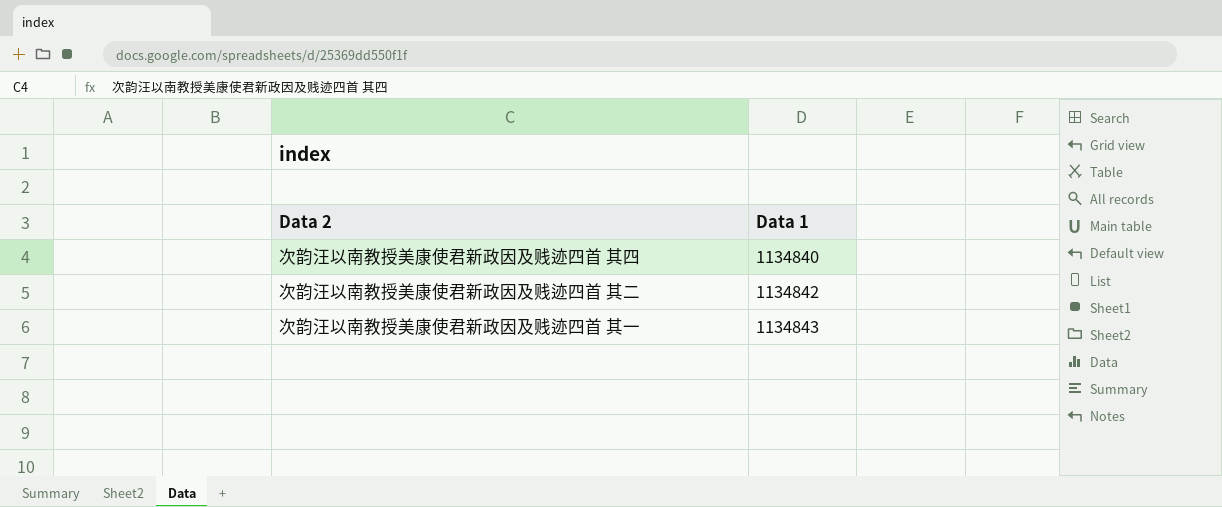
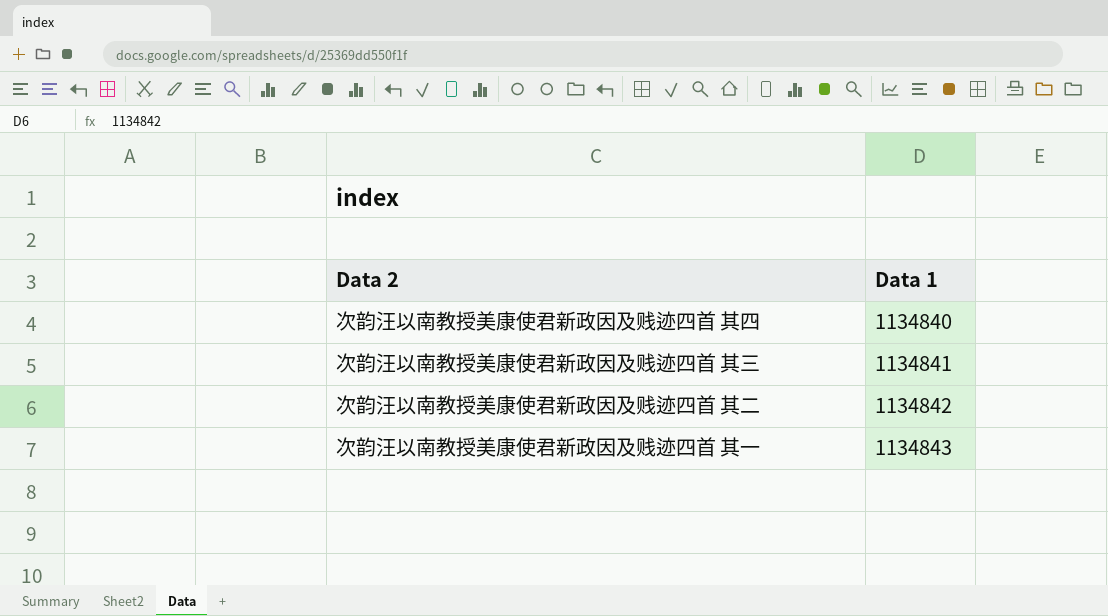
row 次韵汪以南教授美康使君新政因及贱迹四首 其三: none -> 1134841

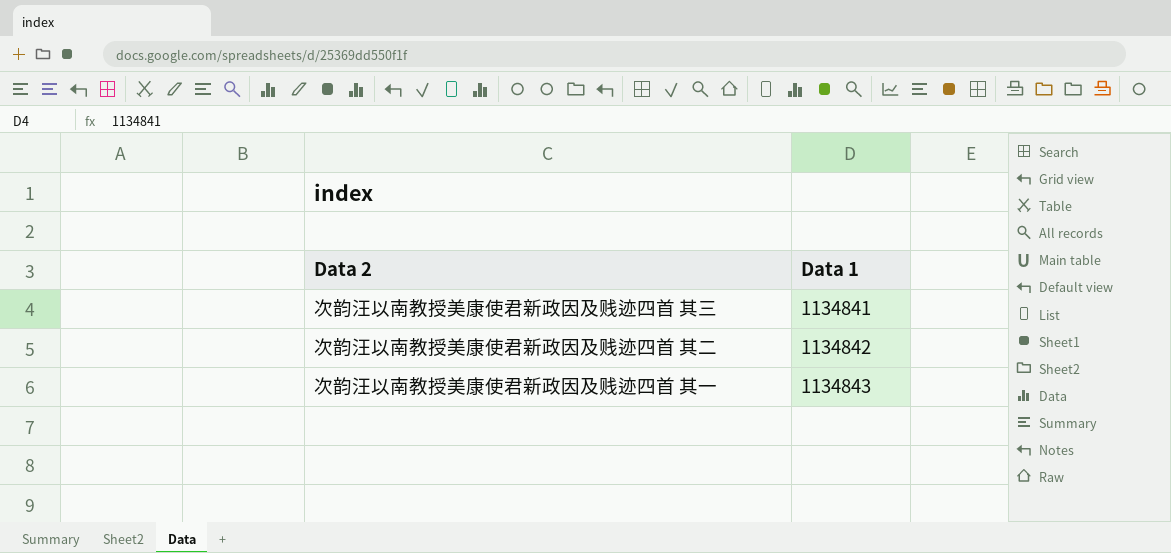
row 次韵汪以南教授美康使君新政因及贱迹四首 其四: 1134840 -> none

